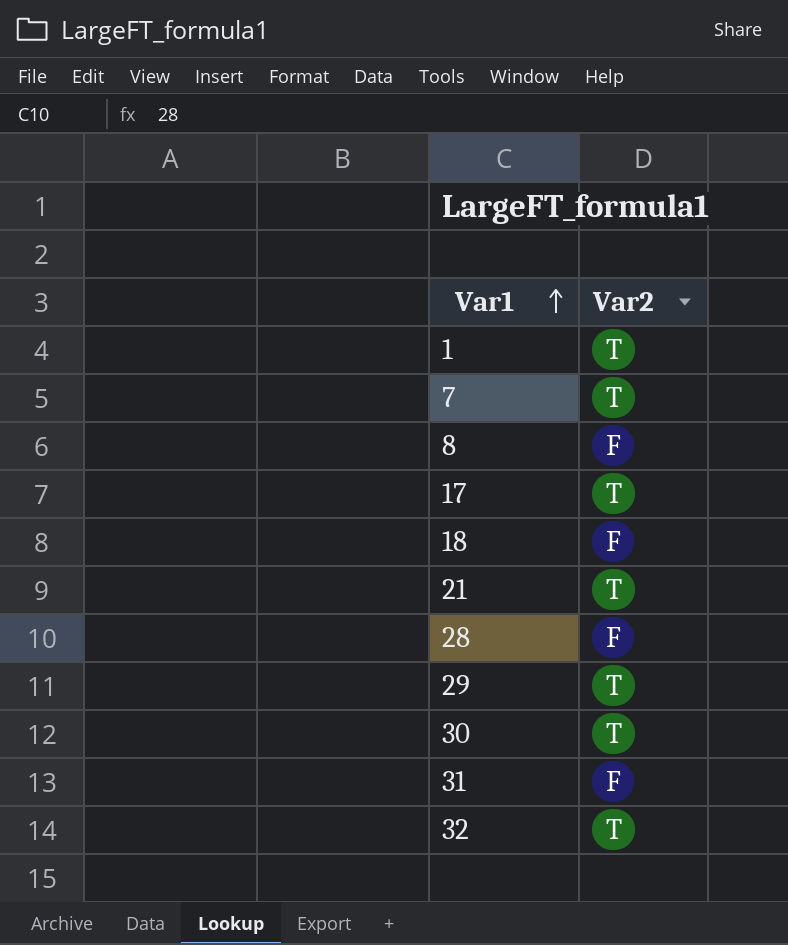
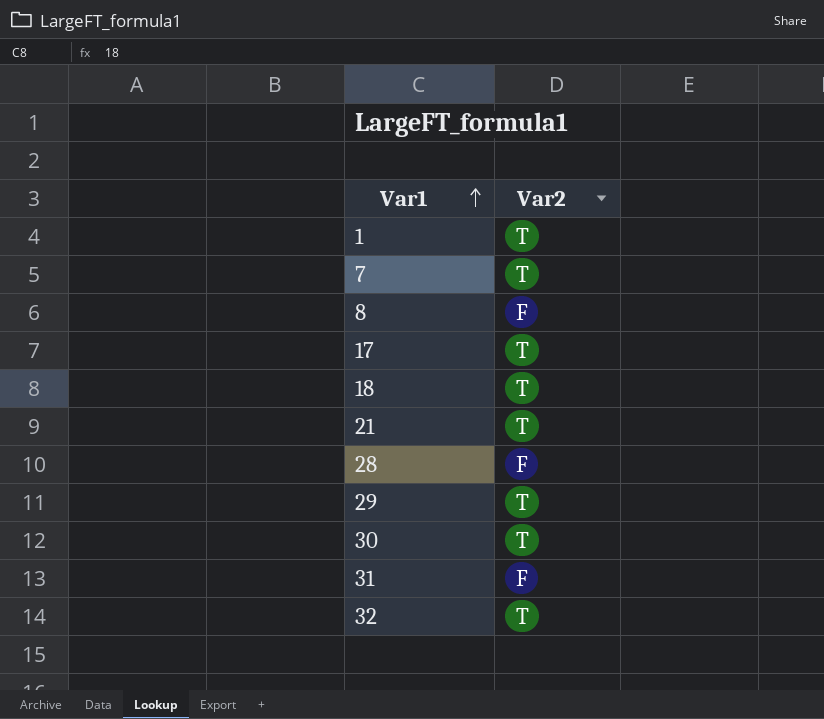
18 | Var2: F -> T

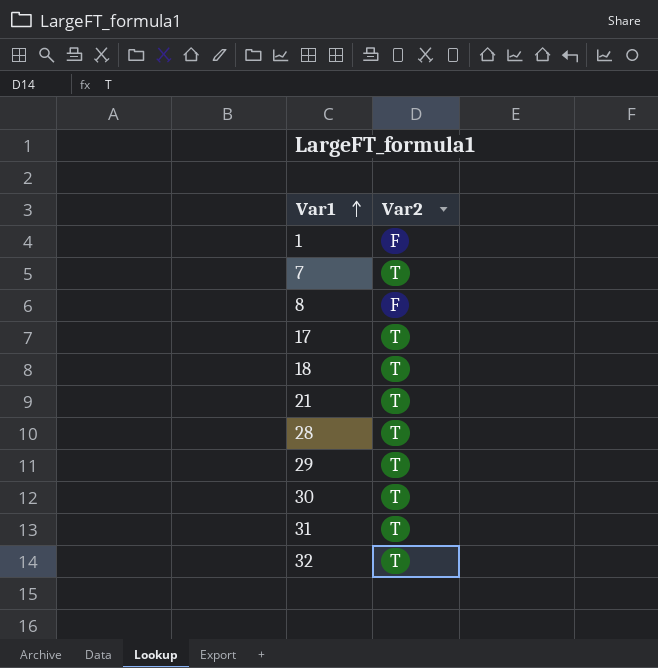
1 | Var2: T -> F
28 | Var2: F -> T
31 | Var2: F -> T

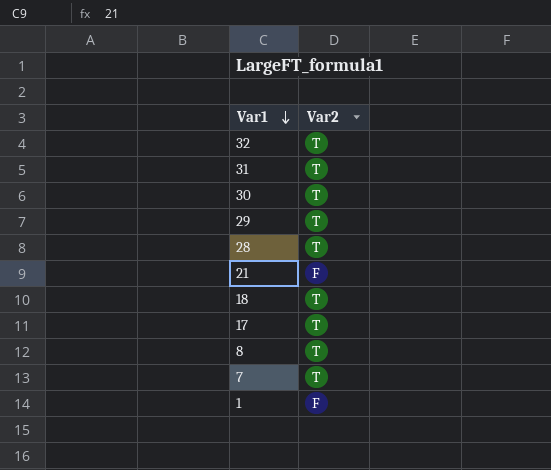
row order: Var1 ascending -> Var1 descending
21 | Var2: T -> F
8 | Var2: F -> T

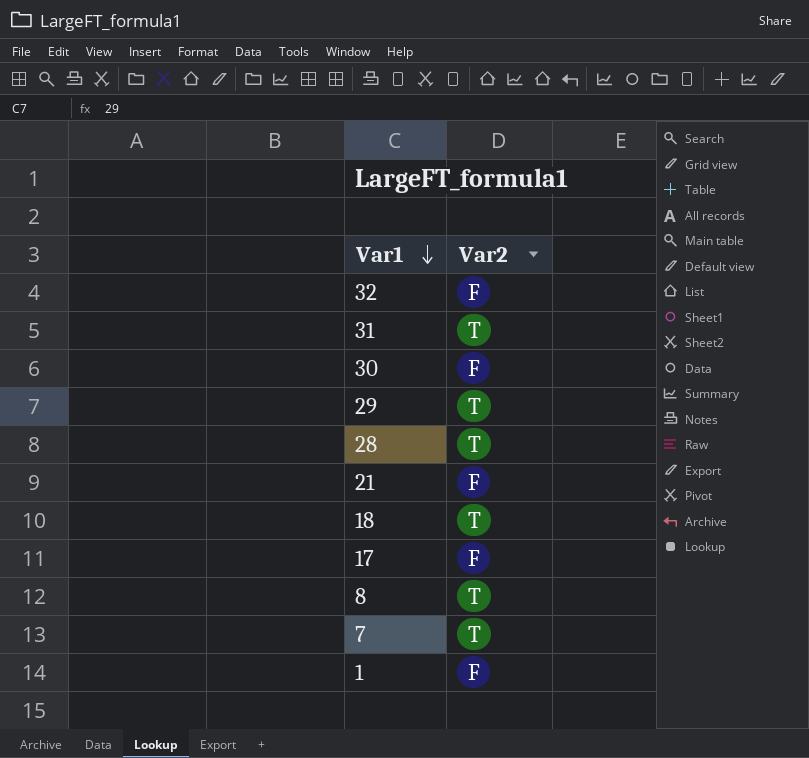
32 | Var2: T -> F
30 | Var2: T -> F
17 | Var2: T -> F

